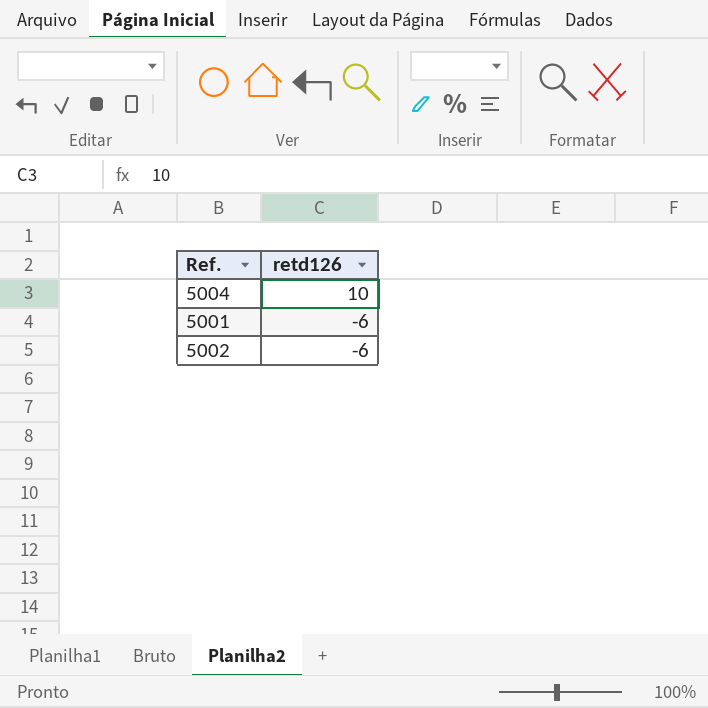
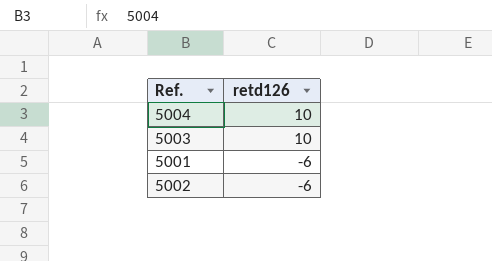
row 5003: none -> 10

